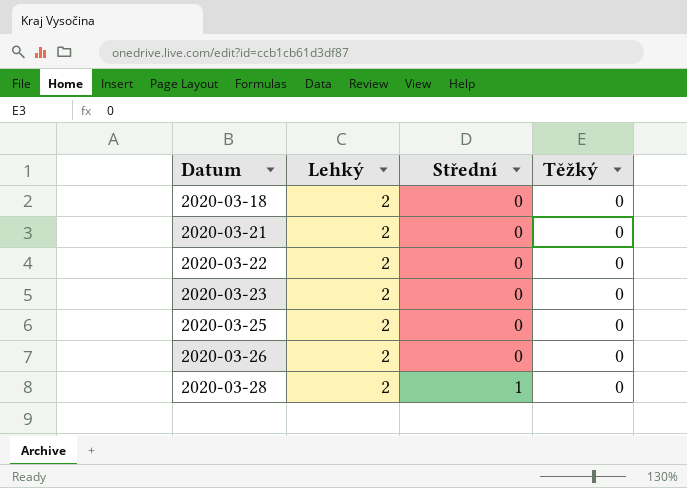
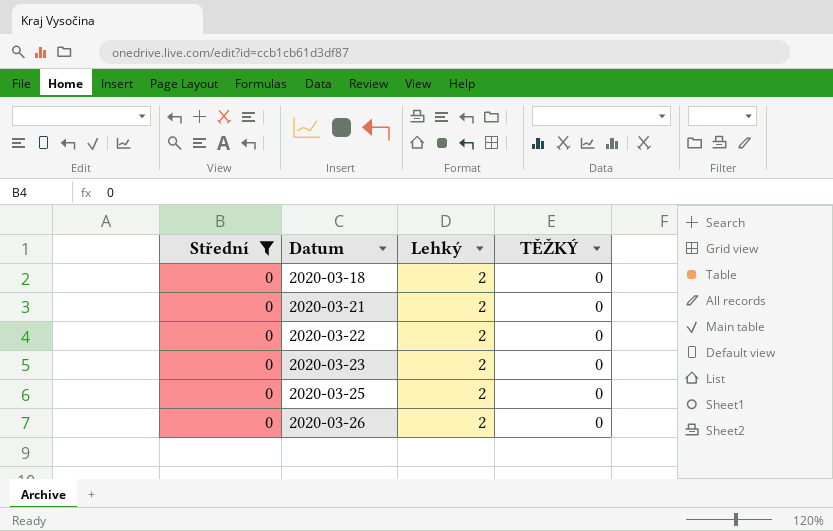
filter: none -> Střední = 0
column Střední | position: 3 -> 1
column name: Těžký -> TĚŽKÝ

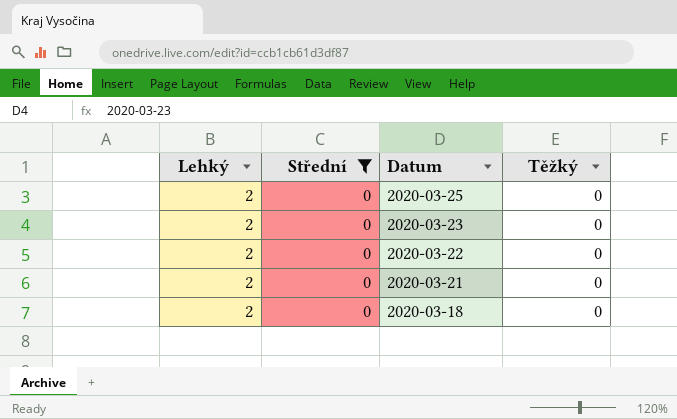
row order: Datum ascending -> Datum descending
column Lehký | position: 3 -> 1
column name: TĚŽKÝ -> Těžký
row 2020-03-26: 0 | 2 | 0 -> none

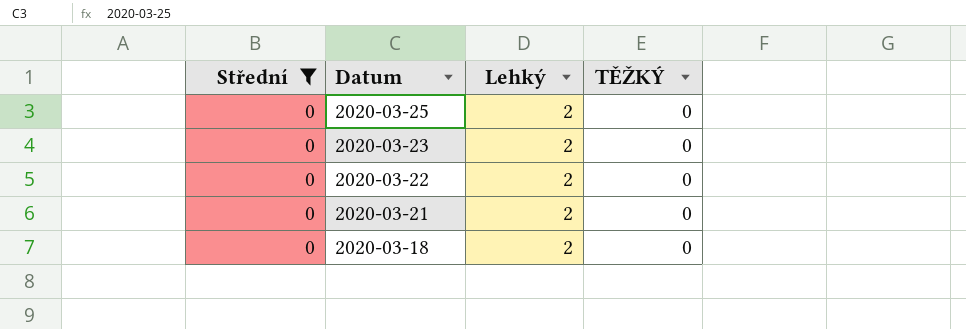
column Lehký | position: 1 -> 3
column name: Těžký -> TĚŽKÝ

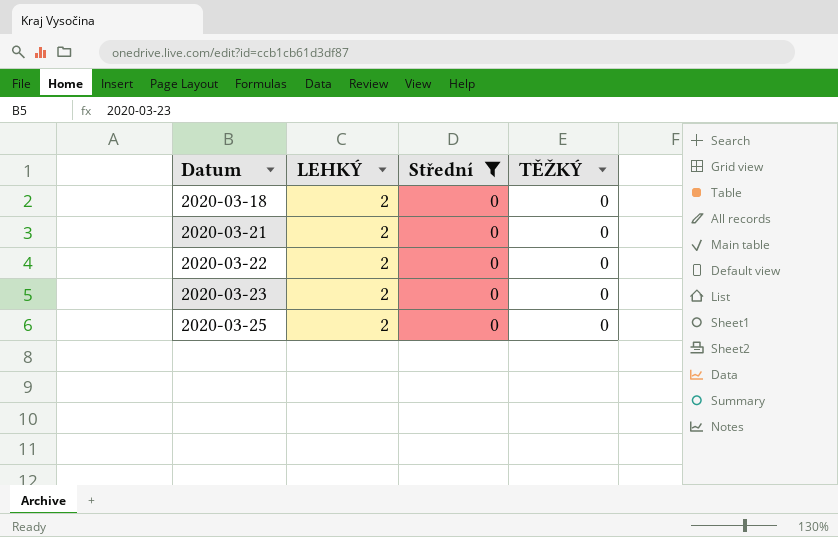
row order: Datum descending -> Datum ascending
column name: Lehký -> LEHKÝ
column Střední | position: 1 -> 3

